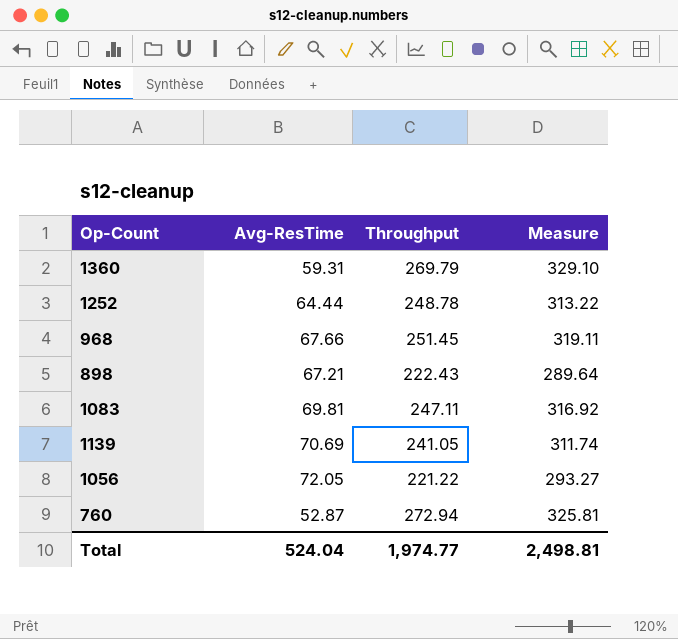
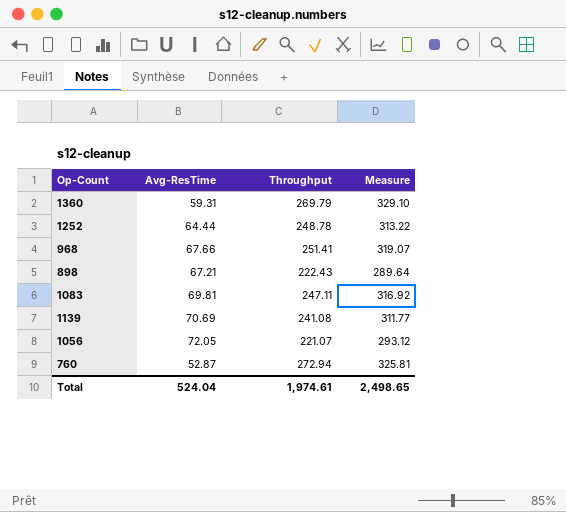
968 | Throughput: 251.45 -> 251.41
968 | Measure: 319.11 -> 319.07
1139 | Throughput: 241.05 -> 241.08
1139 | Measure: 311.74 -> 311.77
1056 | Throughput: 221.22 -> 221.07
1056 | Measure: 293.27 -> 293.12
Total | Throughput: 1,974.77 -> 1,974.61
Total | Measure: 2,498.81 -> 2,498.65

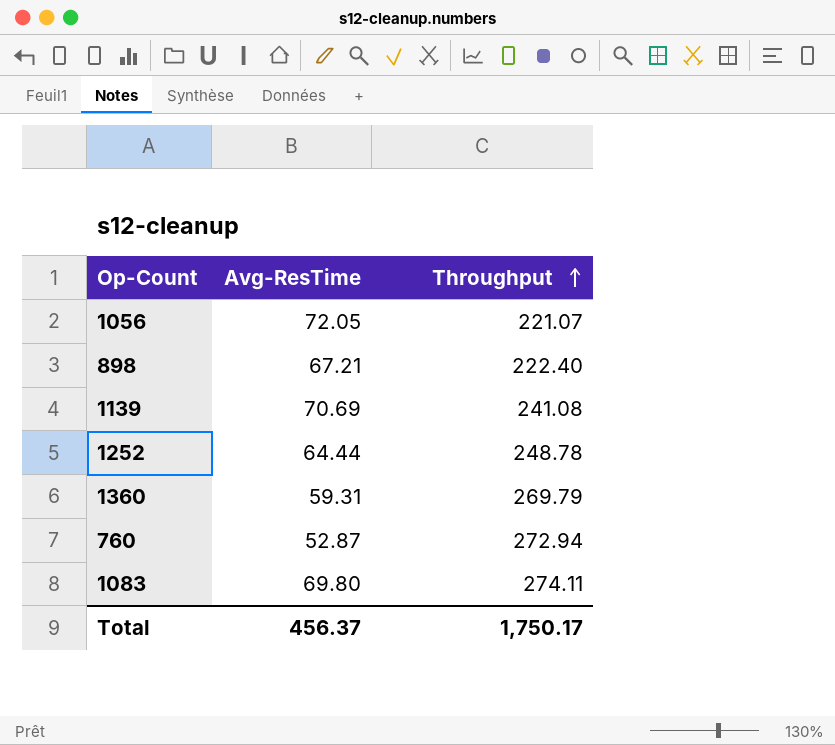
row order: none -> Throughput ascending
column Measure | formula: [Avg-ResTime] + [Throughput] -> none
row 968: 67.66 | 251.41 | 319.07 -> none
898 | Throughput: 222.43 -> 222.40
1083 | Avg-ResTime: 69.81 -> 69.80
1083 | Throughput: 247.11 -> 274.11
Total | Avg-ResTime: 524.04 -> 456.37
Total | Throughput: 1,974.61 -> 1,750.17

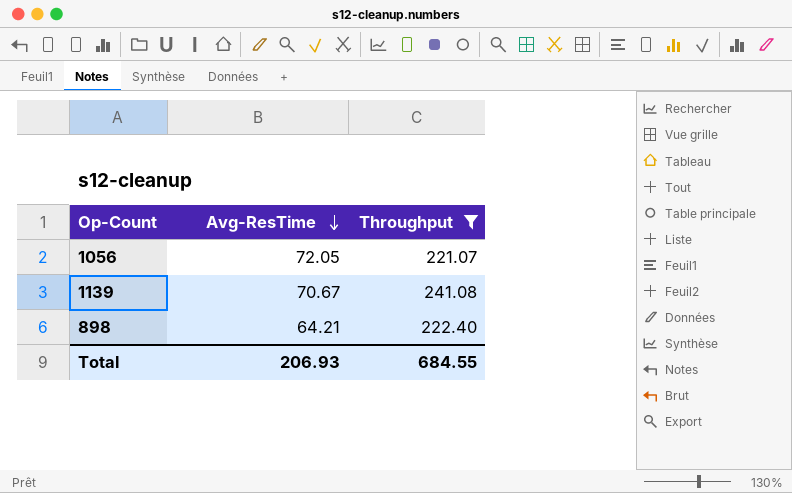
filter: none -> Throughput <= 241.08
row order: Throughput ascending -> Avg-ResTime descending
1139 | Avg-ResTime: 70.69 -> 70.67
898 | Avg-ResTime: 67.21 -> 64.21
Total | Avg-ResTime: 456.37 -> 206.93
Total | Throughput: 1,750.17 -> 684.55

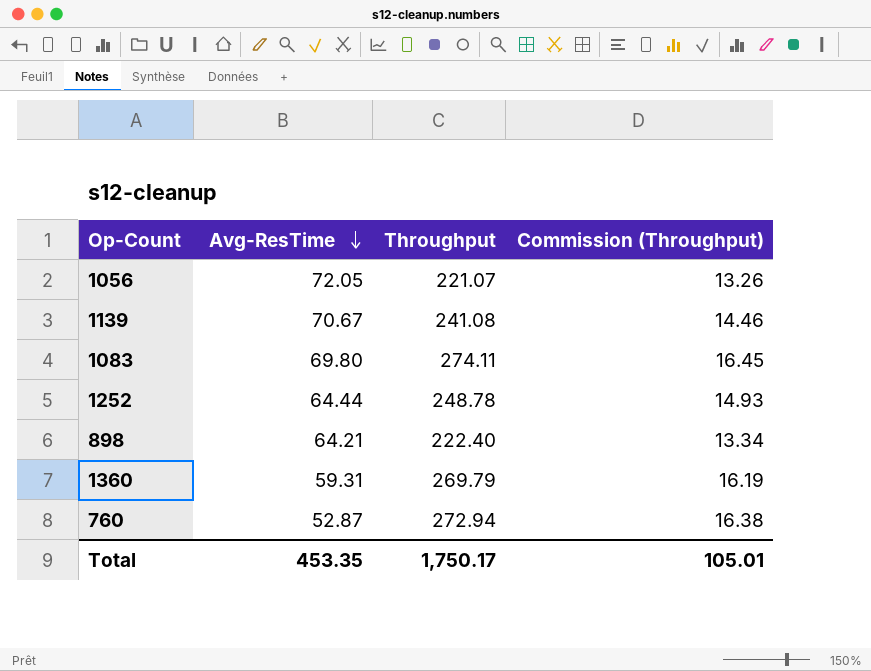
filter: Throughput <= 241.08 -> none
column Commission (Throughput) | formula: none -> [Throughput] * 0.06
Total | Avg-ResTime: 206.93 -> 453.35
Total | Throughput: 684.55 -> 1,750.17

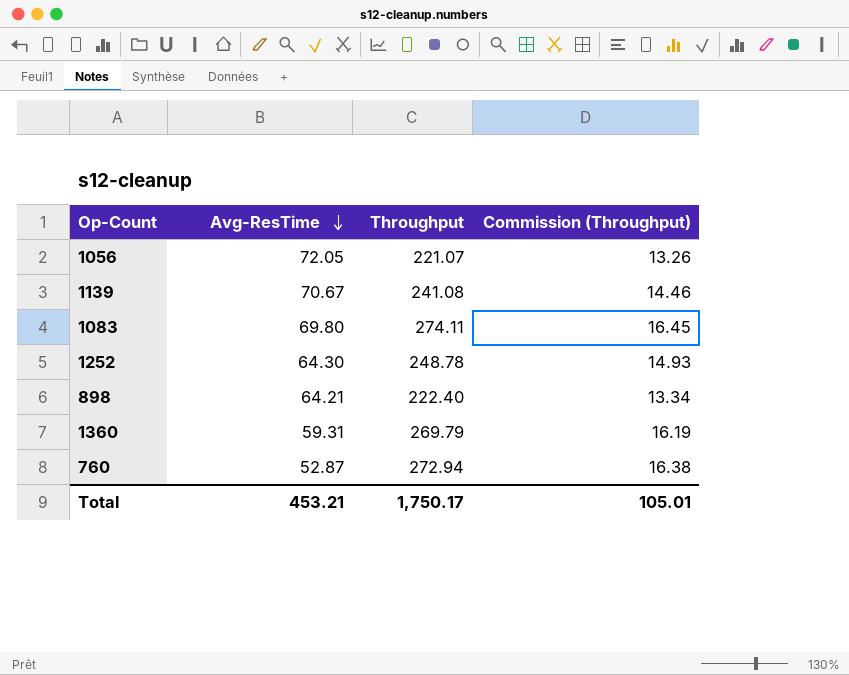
1252 | Avg-ResTime: 64.44 -> 64.30
Total | Avg-ResTime: 453.35 -> 453.21

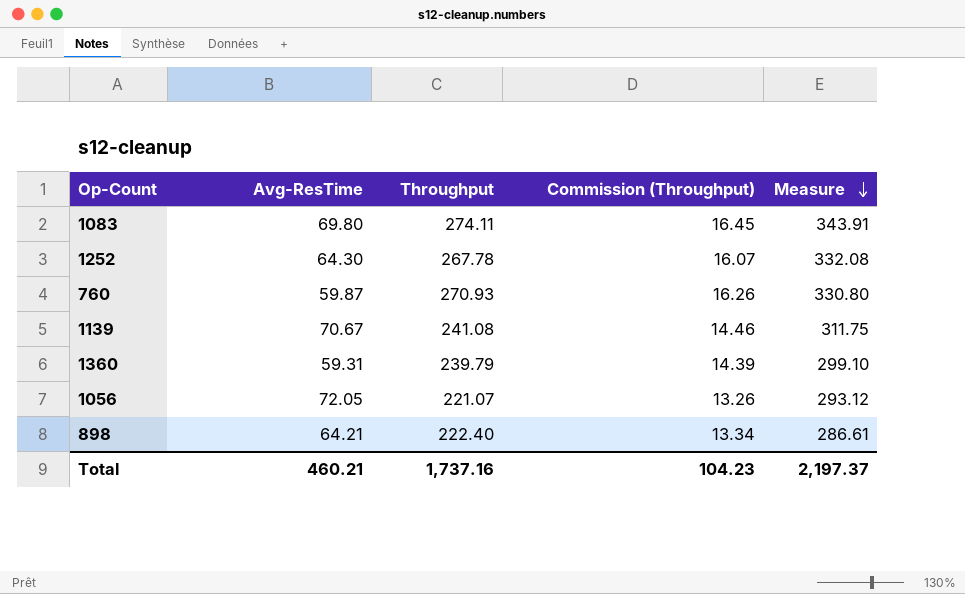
row order: Avg-ResTime descending -> Measure descending
column Measure | formula: none -> [Avg-ResTime] + [Throughput]
1252 | Throughput: 248.78 -> 267.78
1252 | Commission (Throughput): 14.93 -> 16.07
760 | Avg-ResTime: 52.87 -> 59.87
760 | Throughput: 272.94 -> 270.93
760 | Commission (Throughput): 16.38 -> 16.26
1360 | Throughput: 269.79 -> 239.79
1360 | Commission (Throughput): 16.19 -> 14.39
Total | Avg-ResTime: 453.21 -> 460.21
Total | Throughput: 1,750.17 -> 1,737.16
Total | Commission (Throughput): 105.01 -> 104.23

